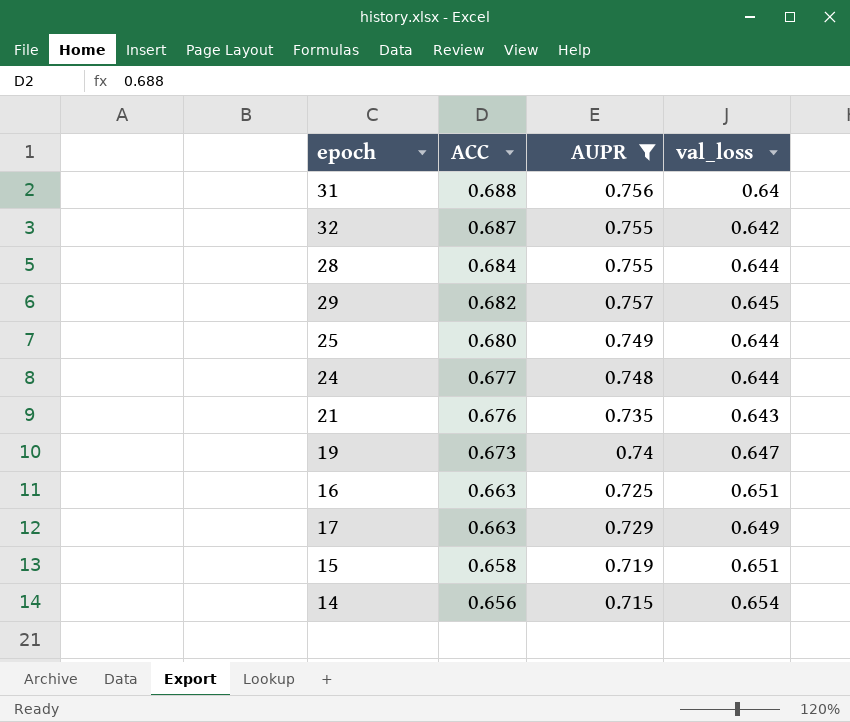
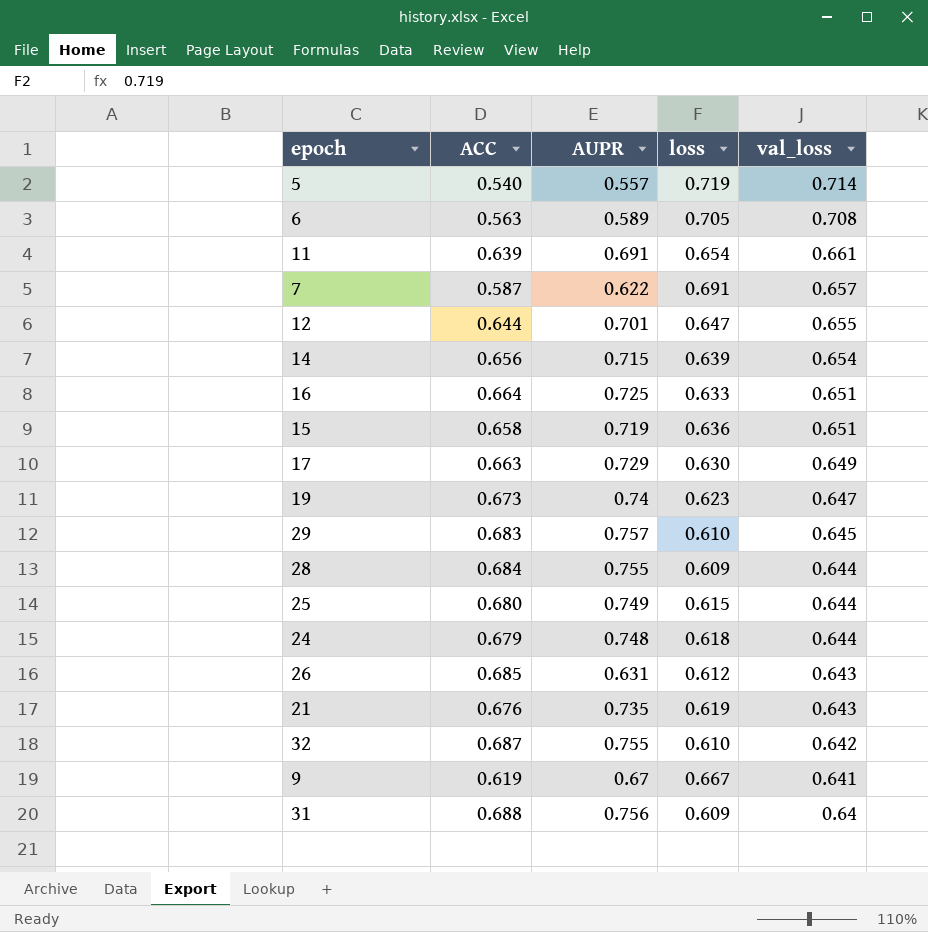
filter: AUPR >= 0.715 -> none
row order: ACC descending -> val_loss descending
column loss | position: none -> 4
16 | ACC: 0.663 -> 0.664
29 | ACC: 0.682 -> 0.683
24 | ACC: 0.677 -> 0.679

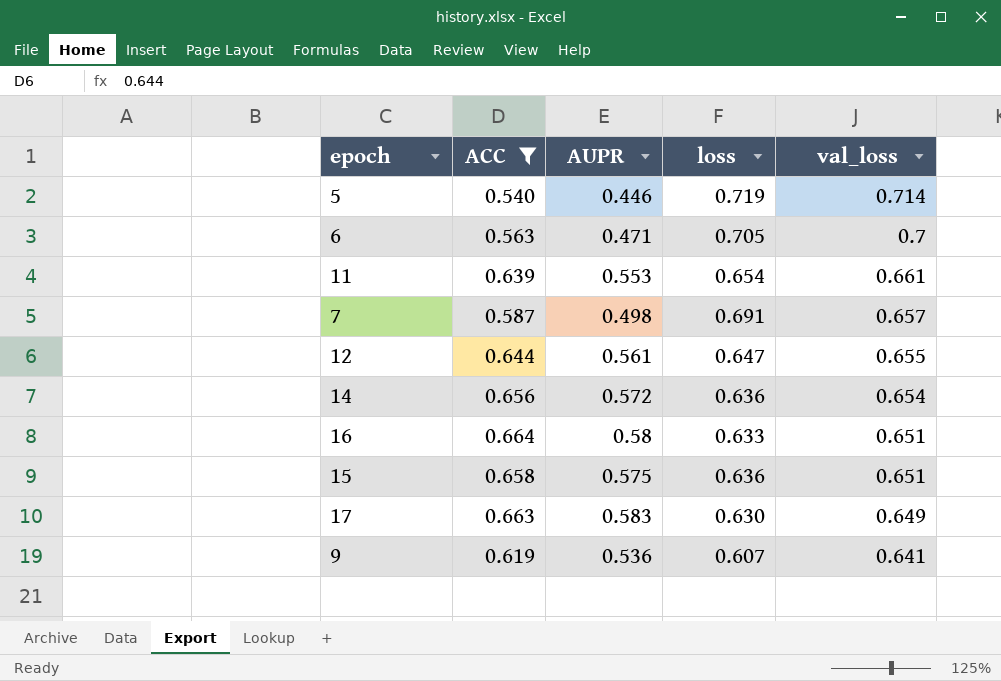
filter: none -> ACC <= 0.664
5 | AUPR: 0.557 -> 0.446
6 | AUPR: 0.589 -> 0.471
6 | val_loss: 0.708 -> 0.7
11 | AUPR: 0.691 -> 0.553
7 | AUPR: 0.622 -> 0.498
12 | AUPR: 0.701 -> 0.561
14 | AUPR: 0.715 -> 0.572
14 | loss: 0.639 -> 0.636
16 | AUPR: 0.725 -> 0.58
15 | AUPR: 0.719 -> 0.575
17 | AUPR: 0.729 -> 0.583
9 | AUPR: 0.67 -> 0.536
9 | loss: 0.667 -> 0.607

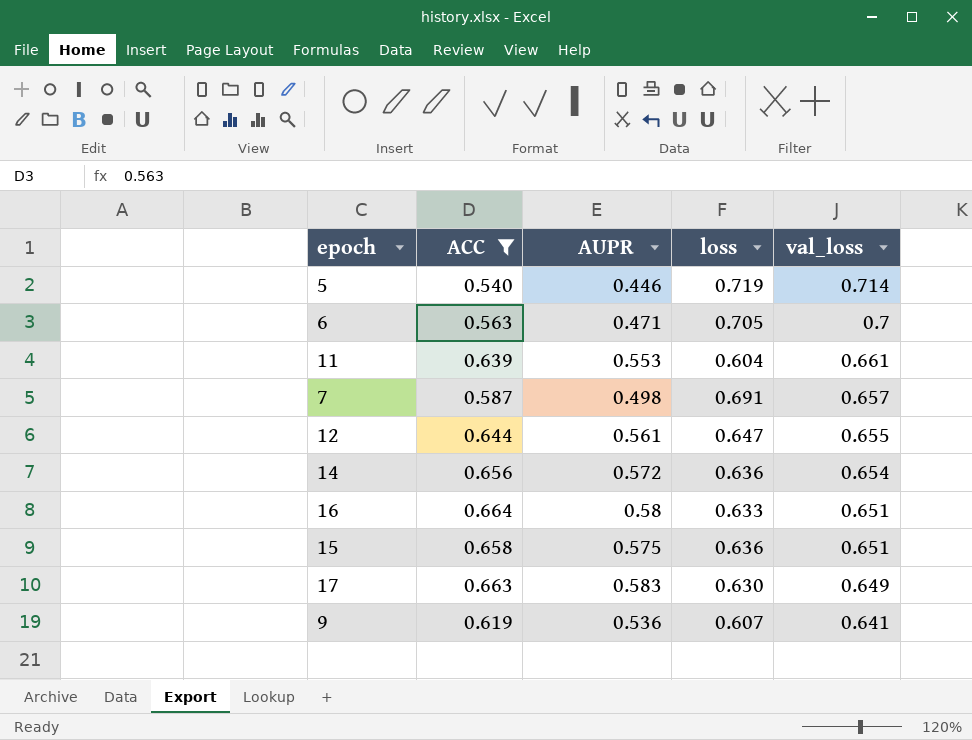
11 | loss: 0.654 -> 0.604

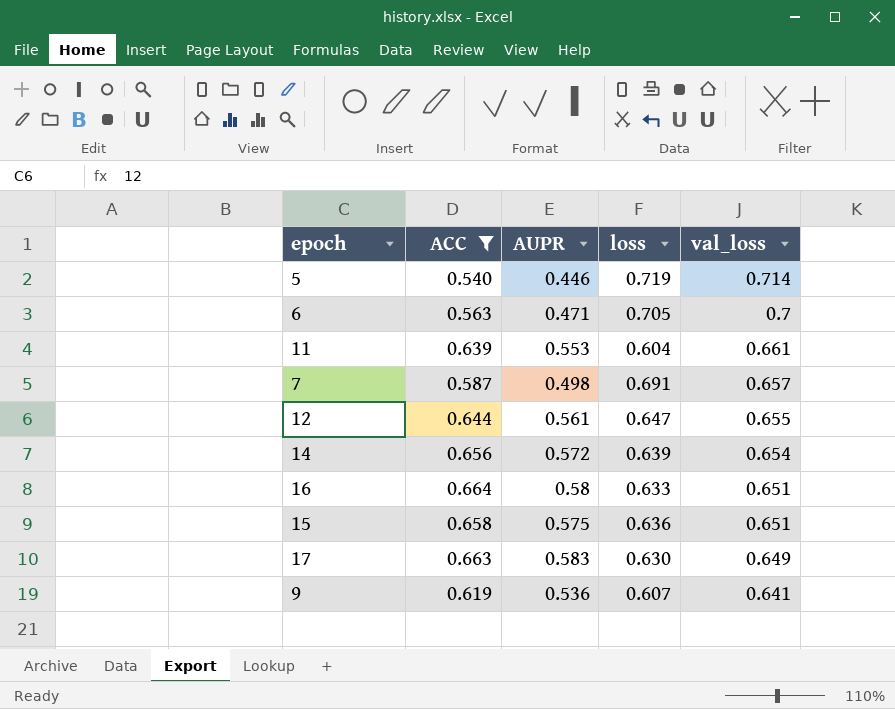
14 | loss: 0.636 -> 0.639

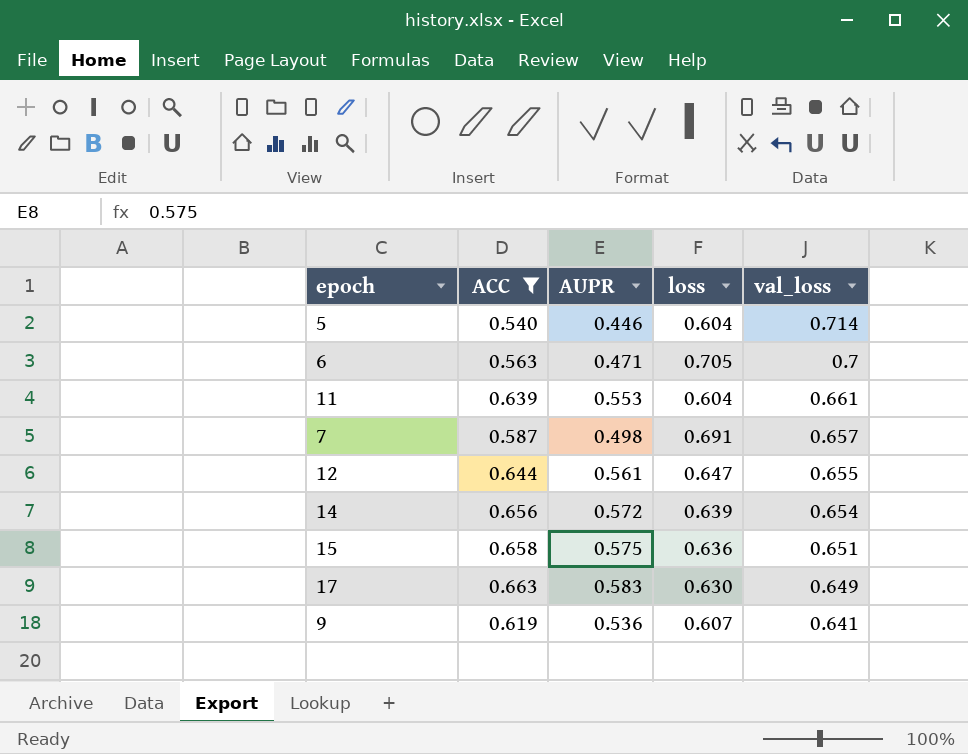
row 16: 0.664 | 0.58 | 0.633 | 0.651 -> none
5 | loss: 0.719 -> 0.604

